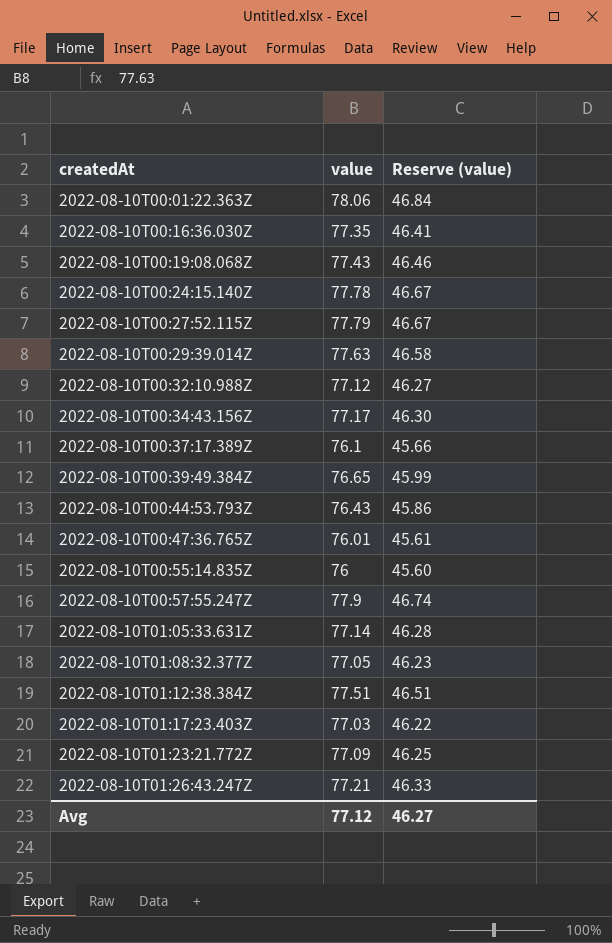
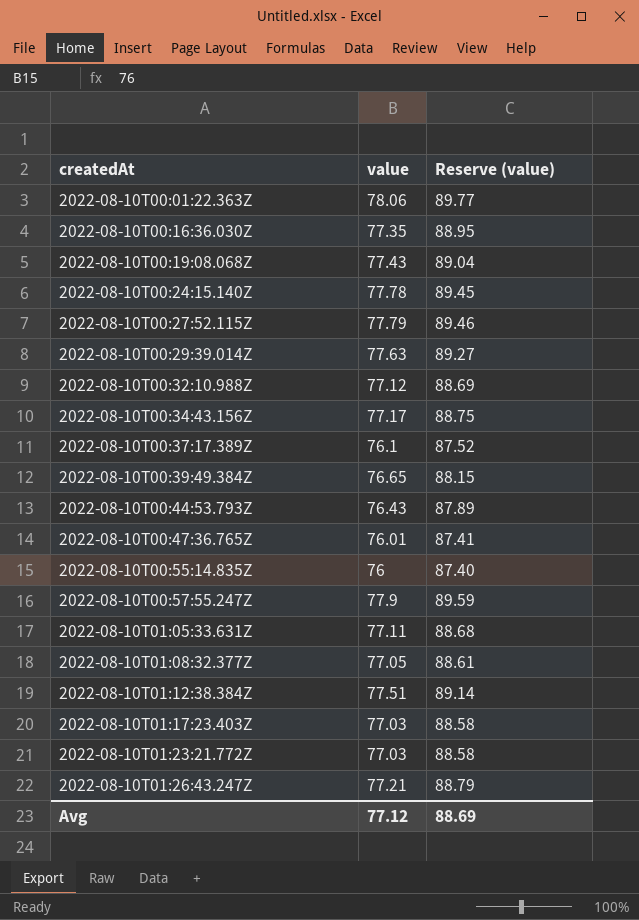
column Reserve (value) | formula: [value] * 0.6 -> [value] * 1.15
2022-08-10T01:05:33.631Z | value: 77.14 -> 77.11
2022-08-10T01:23:21.772Z | value: 77.09 -> 77.03
Avg | Reserve (value): 46.27 -> 88.69

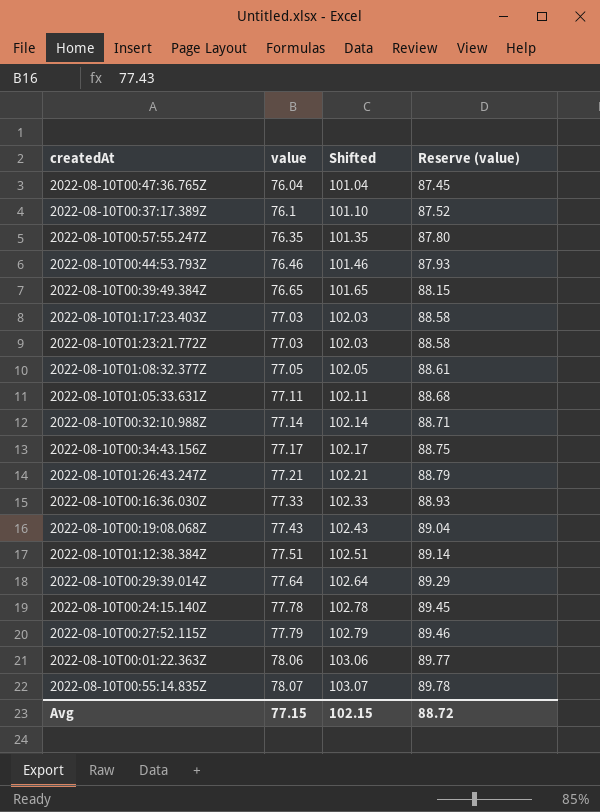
row order: createdAt ascending -> value ascending
column Shifted | formula: none -> [value] + 25
2022-08-10T00:47:36.765Z | value: 76.01 -> 76.04
2022-08-10T00:47:36.765Z | Reserve (value): 87.41 -> 87.45
2022-08-10T00:57:55.247Z | value: 77.9 -> 76.35
2022-08-10T00:57:55.247Z | Reserve (value): 89.59 -> 87.80
2022-08-10T00:44:53.793Z | value: 76.43 -> 76.46
2022-08-10T00:44:53.793Z | Reserve (value): 87.89 -> 87.93
2022-08-10T00:32:10.988Z | value: 77.12 -> 77.14
2022-08-10T00:32:10.988Z | Reserve (value): 88.69 -> 88.71
2022-08-10T00:16:36.030Z | value: 77.35 -> 77.33
2022-08-10T00:16:36.030Z | Reserve (value): 88.95 -> 88.93
2022-08-10T00:29:39.014Z | value: 77.63 -> 77.64
2022-08-10T00:29:39.014Z | Reserve (value): 89.27 -> 89.29
2022-08-10T00:55:14.835Z | value: 76 -> 78.07
2022-08-10T00:55:14.835Z | Reserve (value): 87.40 -> 89.78
Avg | value: 77.12 -> 77.15
Avg | Reserve (value): 88.69 -> 88.72

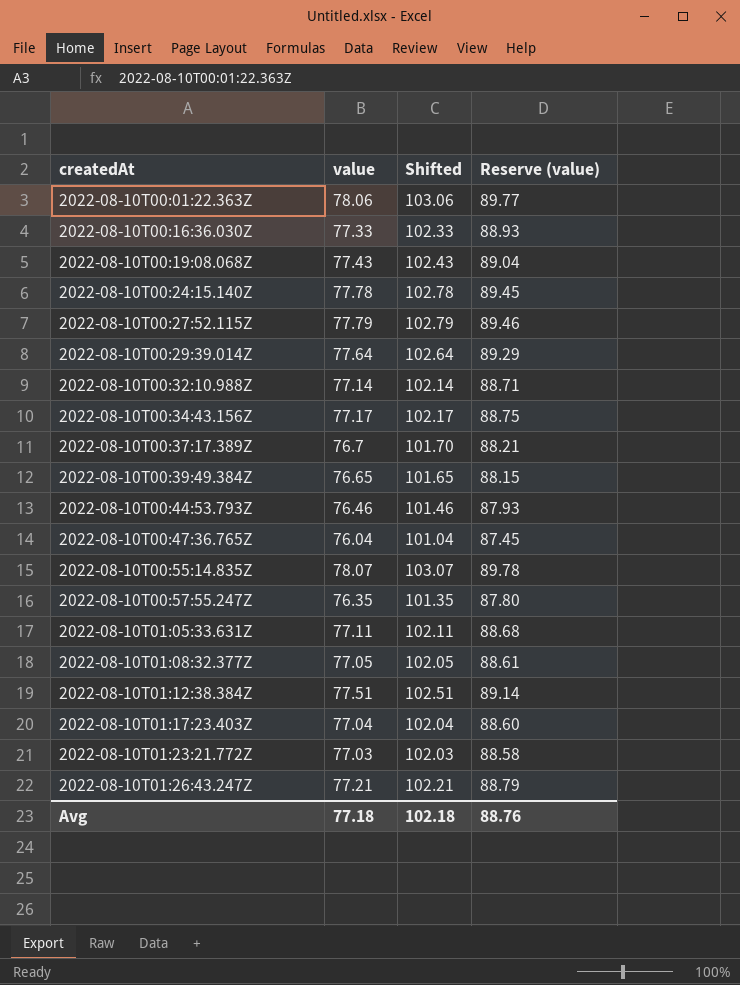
row order: value ascending -> createdAt ascending
2022-08-10T00:37:17.389Z | value: 76.1 -> 76.7
2022-08-10T00:37:17.389Z | Shifted: 101.10 -> 101.70
2022-08-10T00:37:17.389Z | Reserve (value): 87.52 -> 88.21
2022-08-10T01:17:23.403Z | value: 77.03 -> 77.04
2022-08-10T01:17:23.403Z | Shifted: 102.03 -> 102.04
2022-08-10T01:17:23.403Z | Reserve (value): 88.58 -> 88.60
Avg | value: 77.15 -> 77.18
Avg | Shifted: 102.15 -> 102.18
Avg | Reserve (value): 88.72 -> 88.76

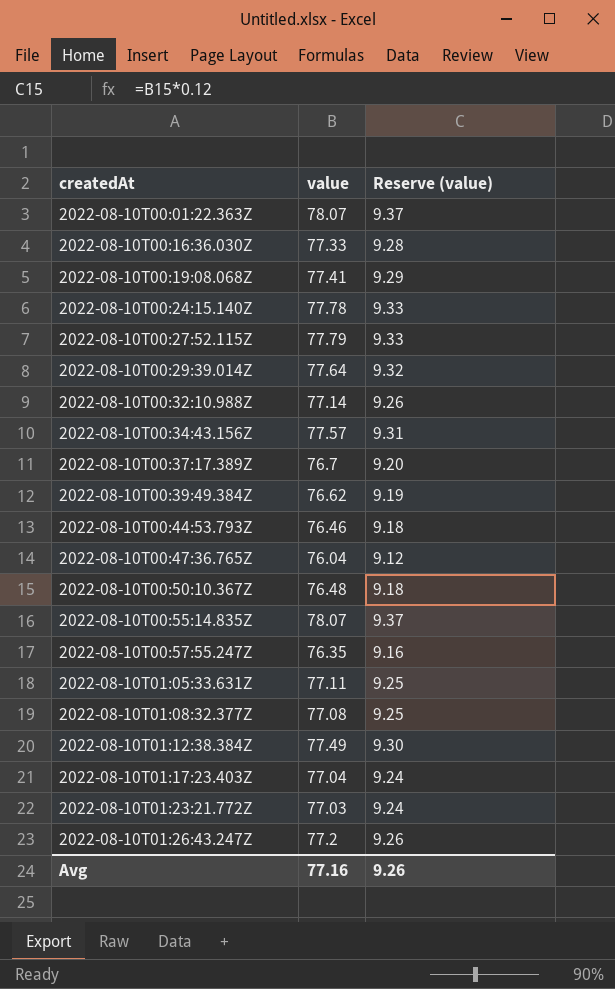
column Shifted | formula: [value] + 25 -> none
column Reserve (value) | formula: [value] * 1.15 -> [value] * 0.12
2022-08-10T00:01:22.363Z | value: 78.06 -> 78.07
2022-08-10T00:19:08.068Z | value: 77.43 -> 77.41
2022-08-10T00:34:43.156Z | value: 77.17 -> 77.57
2022-08-10T00:39:49.384Z | value: 76.65 -> 76.62
row 2022-08-10T00:50:10.367Z: none -> 76.48 | 9.18
2022-08-10T01:08:32.377Z | value: 77.05 -> 77.08
2022-08-10T01:12:38.384Z | value: 77.51 -> 77.49
2022-08-10T01:26:43.247Z | value: 77.21 -> 77.2
Avg | value: 77.18 -> 77.16
Avg | Reserve (value): 88.76 -> 9.26

